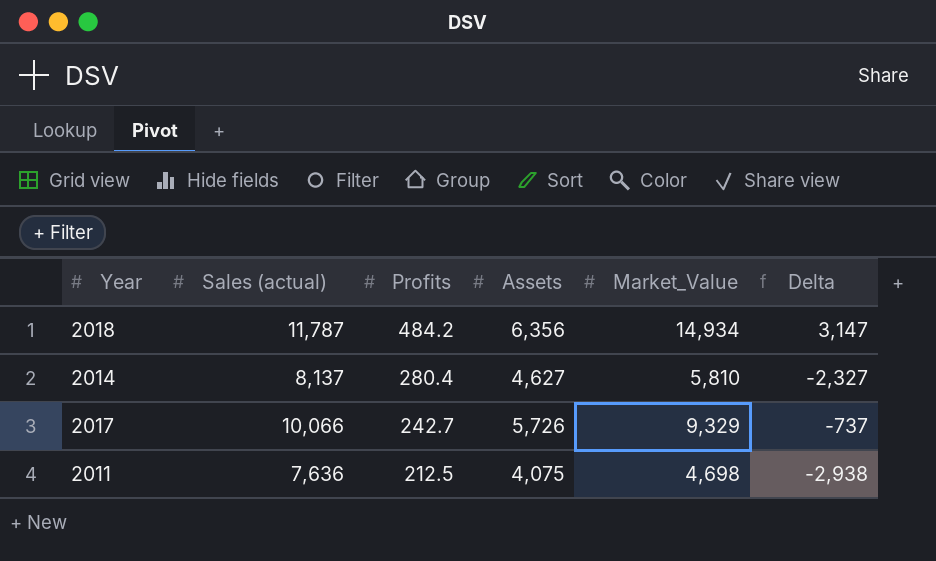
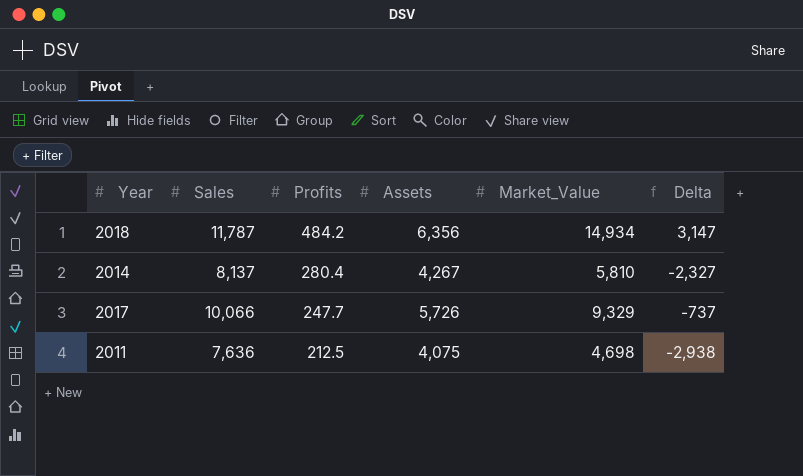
column name: Sales (actual) -> Sales
2014 | Assets: 4,627 -> 4,267
2017 | Profits: 242.7 -> 247.7

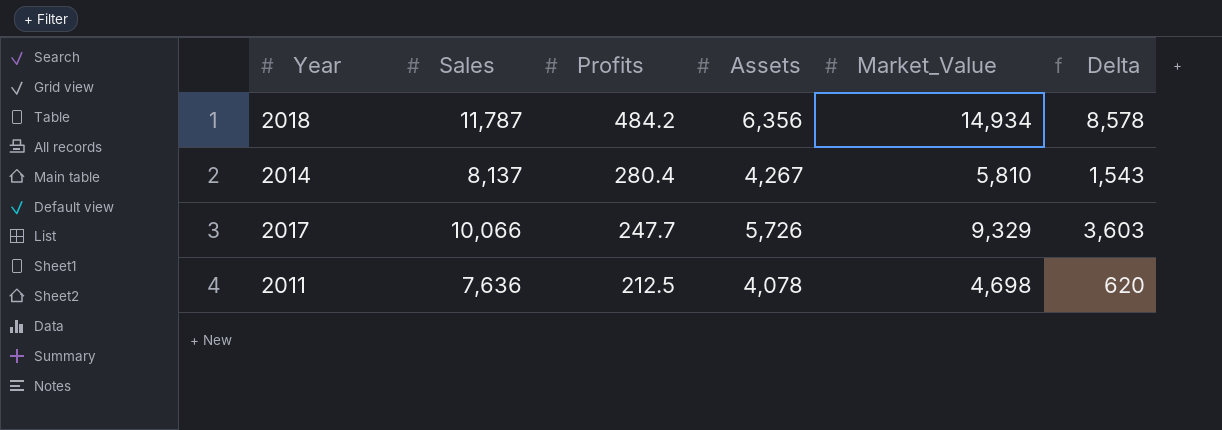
column Delta | formula: [Market_Value] - [Sales] -> [Market_Value] - [Assets]
2011 | Assets: 4,075 -> 4,078

